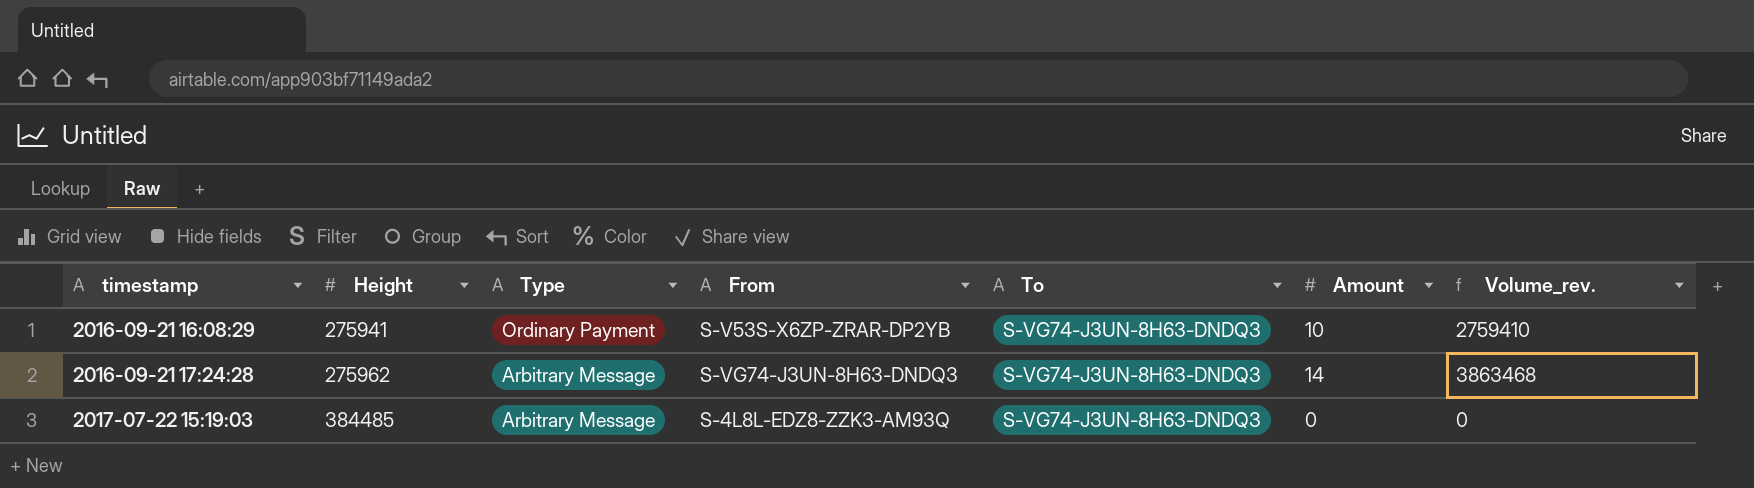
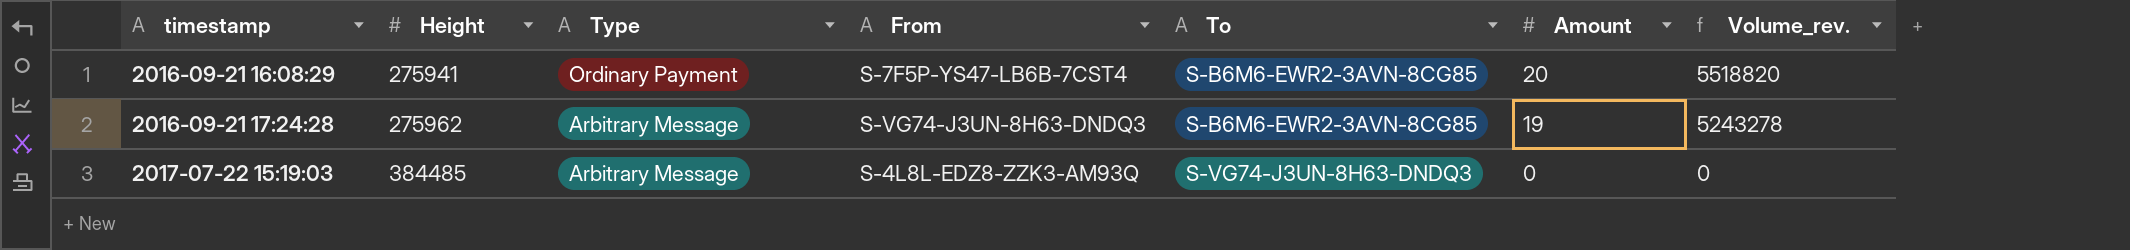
2016-09-21 16:08:29 | From: S-V53S-X6ZP-ZRAR-DP2YB -> S-7F5P-YS47-LB6B-7CST4
2016-09-21 16:08:29 | To: S-VG74-J3UN-8H63-DNDQ3 -> S-B6M6-EWR2-3AVN-8CG85
2016-09-21 16:08:29 | Amount: 10 -> 20
2016-09-21 16:08:29 | Volume_rev.: 2759410 -> 5518820
2016-09-21 17:24:28 | To: S-VG74-J3UN-8H63-DNDQ3 -> S-B6M6-EWR2-3AVN-8CG85
2016-09-21 17:24:28 | Amount: 14 -> 19
2016-09-21 17:24:28 | Volume_rev.: 3863468 -> 5243278

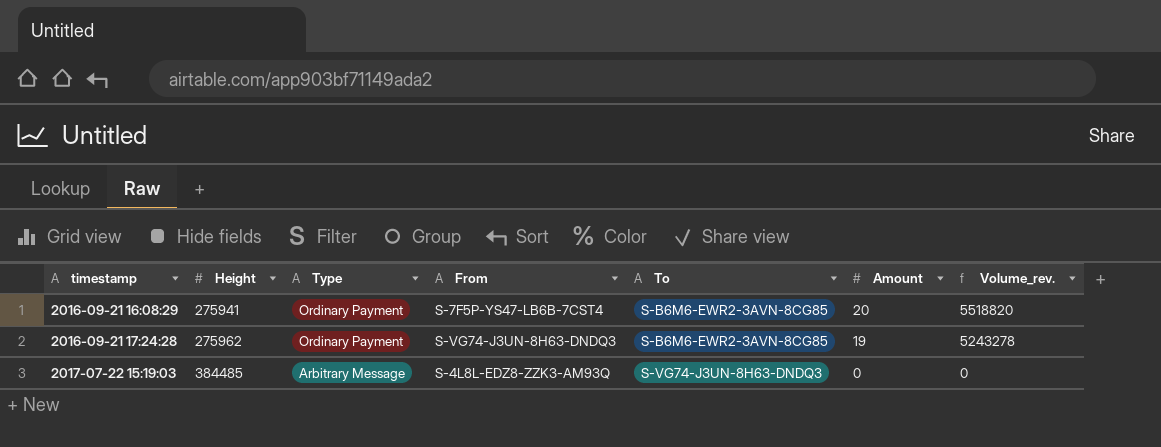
2016-09-21 17:24:28 | Type: Arbitrary Message -> Ordinary Payment

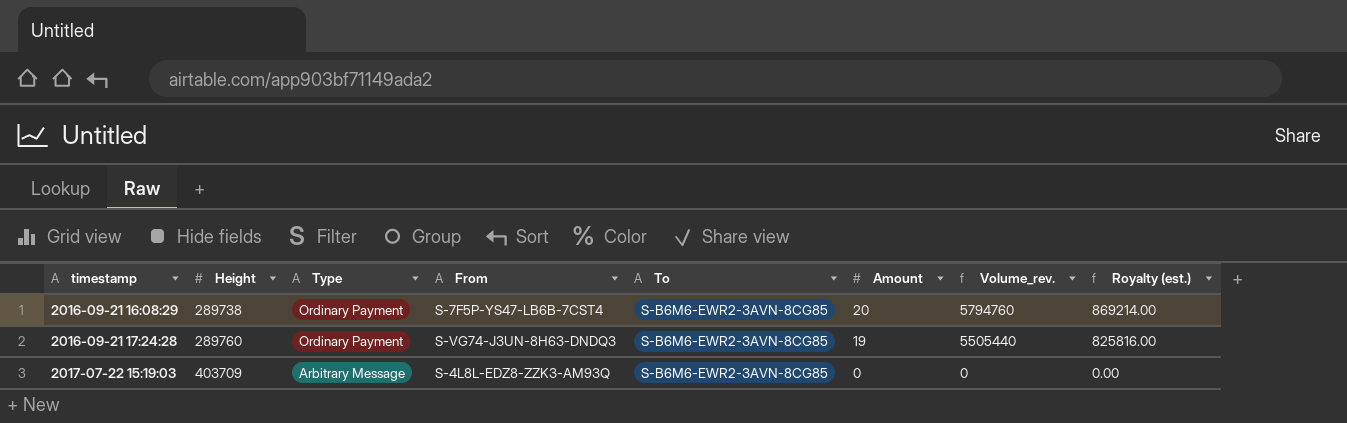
column Royalty (est.) | formula: none -> [Volume_rev.] * 0.15
2016-09-21 16:08:29 | Height: 275941 -> 289738
2016-09-21 16:08:29 | Volume_rev.: 5518820 -> 5794760
2016-09-21 17:24:28 | Height: 275962 -> 289760
2016-09-21 17:24:28 | Volume_rev.: 5243278 -> 5505440
2017-07-22 15:19:03 | Height: 384485 -> 403709
2017-07-22 15:19:03 | To: S-VG74-J3UN-8H63-DNDQ3 -> S-B6M6-EWR2-3AVN-8CG85

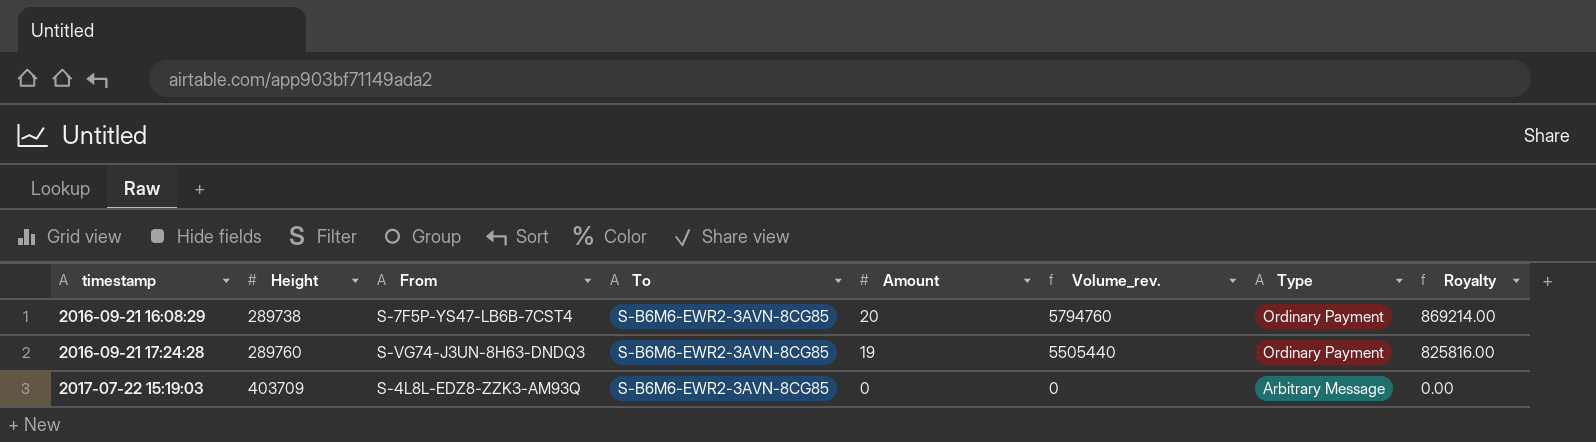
column Type | position: 3 -> 7
column name: Royalty (est.) -> Royalty

